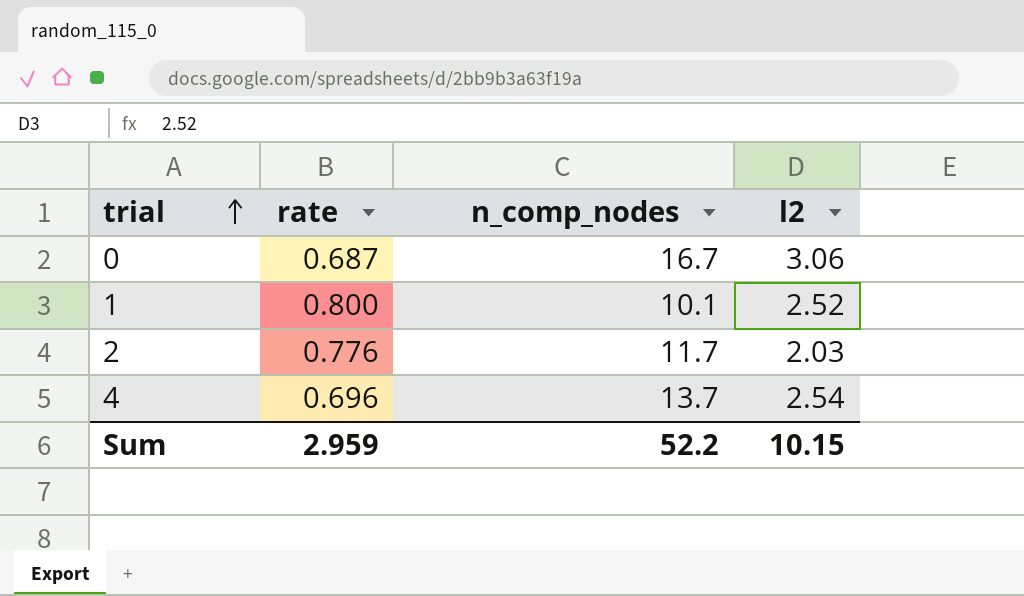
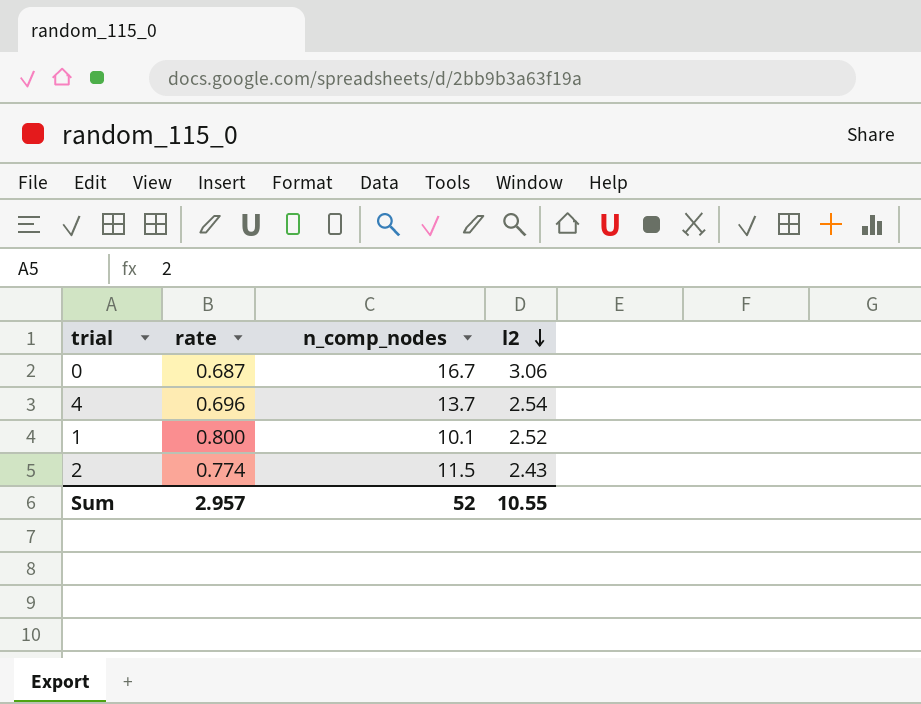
row order: trial ascending -> l2 descending
2 | rate: 0.776 -> 0.774
2 | n_comp_nodes: 11.7 -> 11.5
2 | l2: 2.03 -> 2.43
Sum | rate: 2.959 -> 2.957
Sum | n_comp_nodes: 52.2 -> 52
Sum | l2: 10.15 -> 10.55

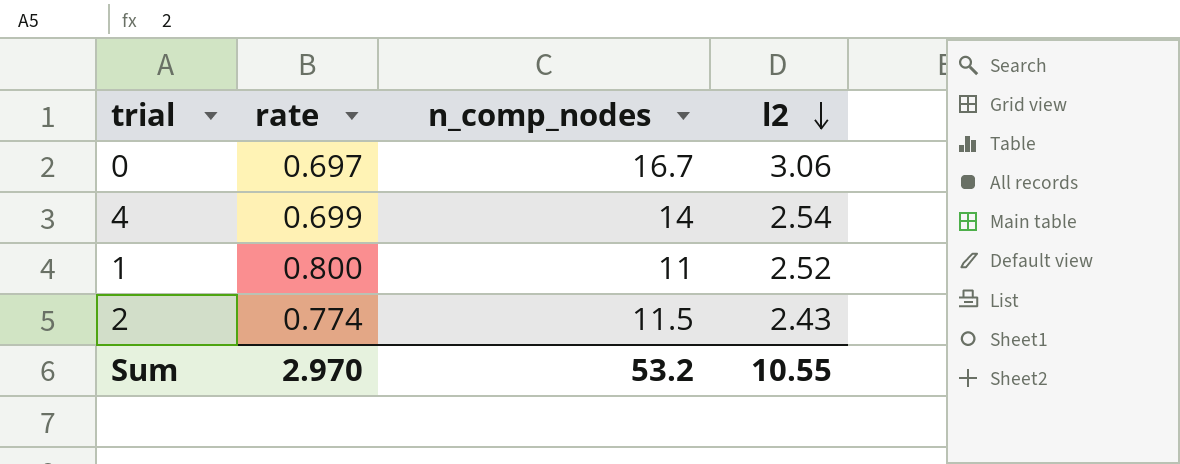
0 | rate: 0.687 -> 0.697
4 | rate: 0.696 -> 0.699
4 | n_comp_nodes: 13.7 -> 14
1 | n_comp_nodes: 10.1 -> 11
Sum | rate: 2.957 -> 2.970
Sum | n_comp_nodes: 52 -> 53.2

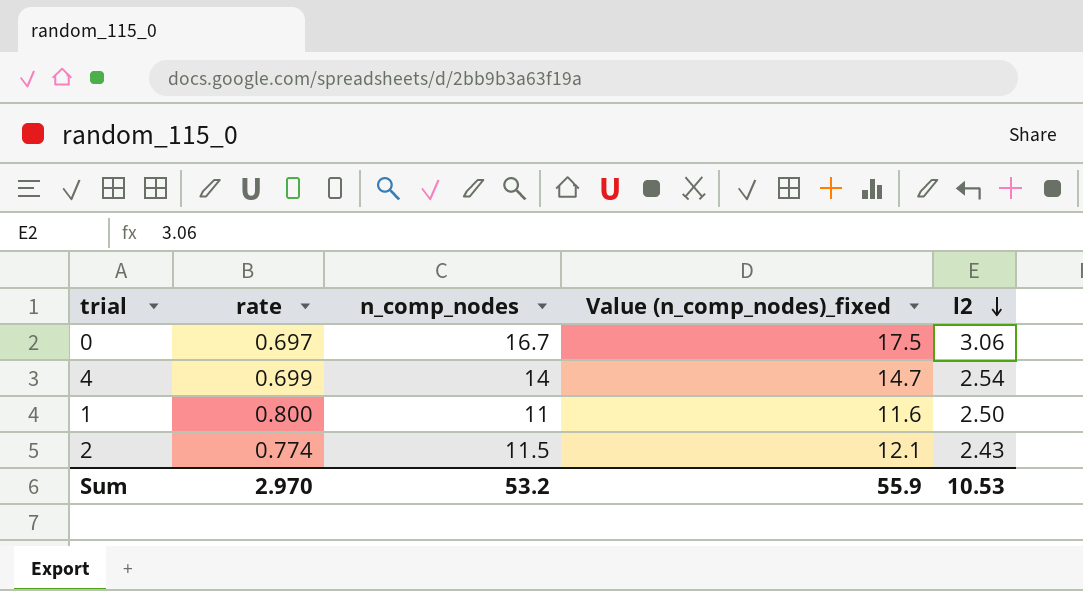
column Value (n_comp_nodes)_fixed | formula: none -> [n_comp_nodes] * 1.05
1 | l2: 2.52 -> 2.50
Sum | l2: 10.55 -> 10.53

